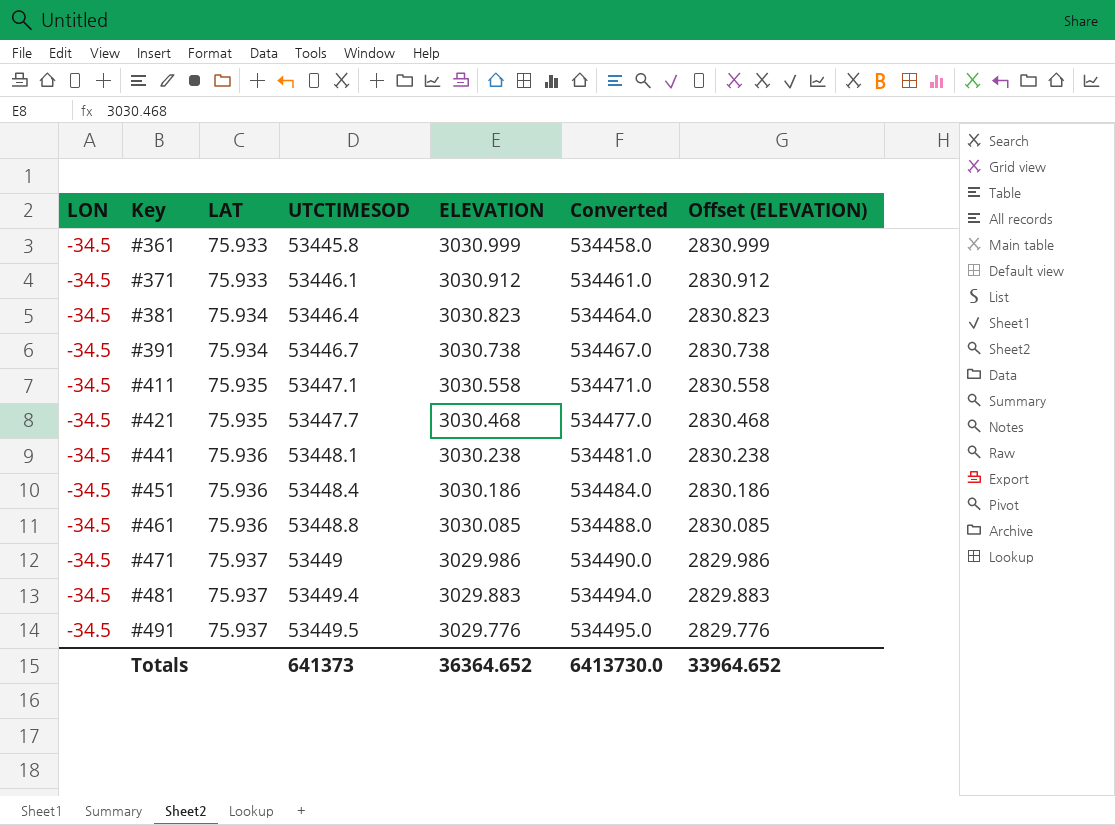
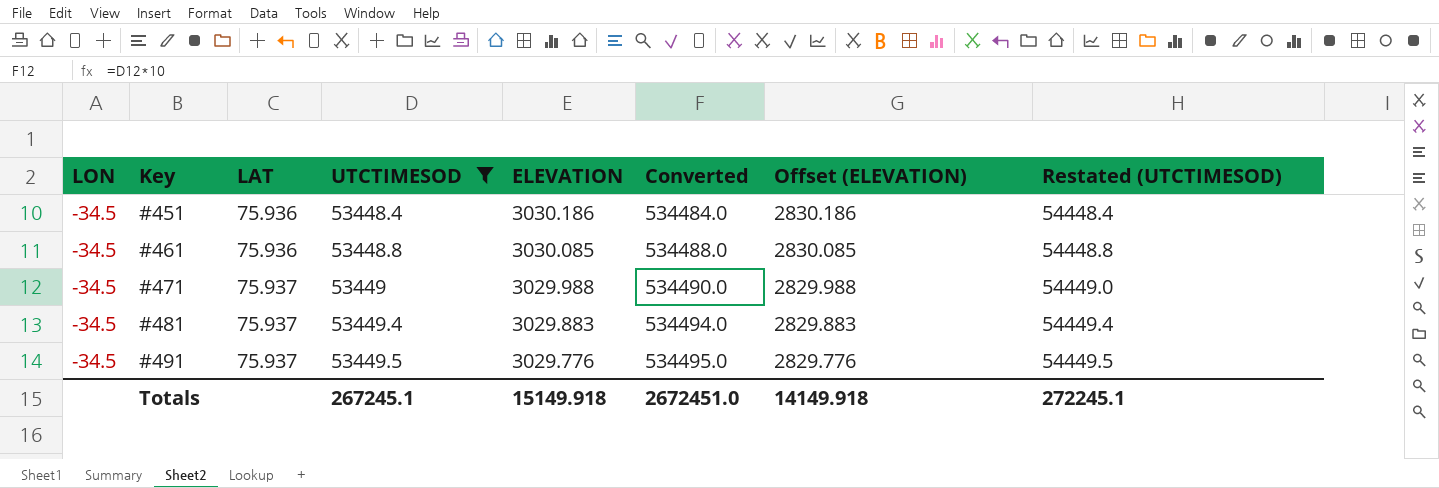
filter: none -> UTCTIMESOD >= 53448.4
column Restated (UTCTIMESOD) | formula: none -> [UTCTIMESOD] + 1000
#471 | ELEVATION: 3029.986 -> 3029.988
#471 | Offset (ELEVATION): 2829.986 -> 2829.988
Totals | UTCTIMESOD: 641373 -> 267245.1
Totals | ELEVATION: 36364.652 -> 15149.918
Totals | Converted: 6413730.0 -> 2672451.0
Totals | Offset (ELEVATION): 33964.652 -> 14149.918

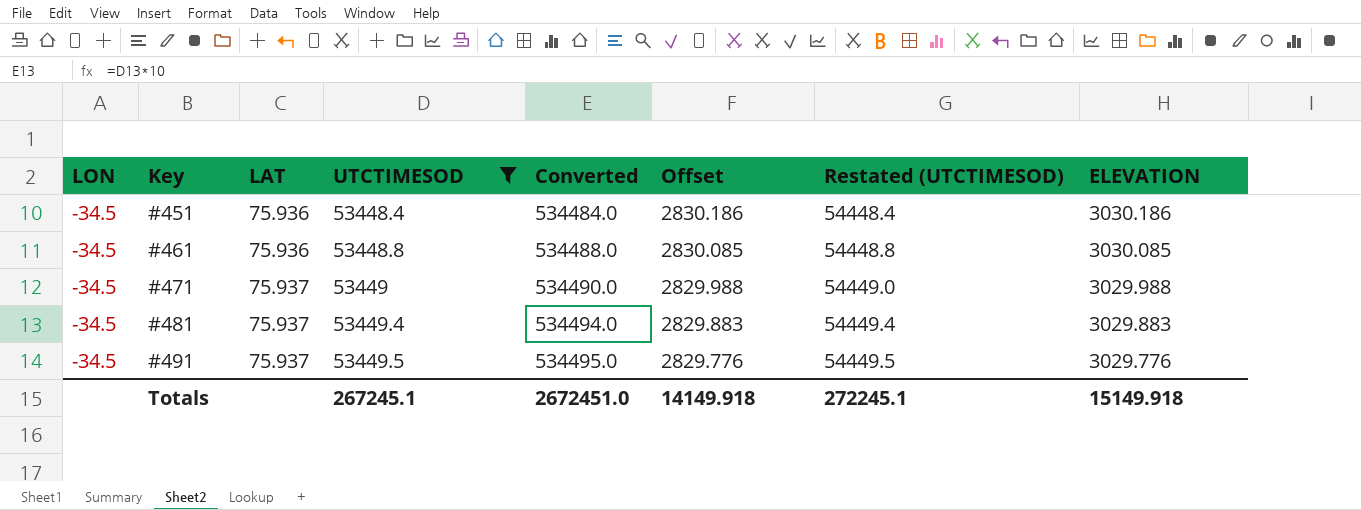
column name: Offset (ELEVATION) -> Offset
column ELEVATION | position: 5 -> 8

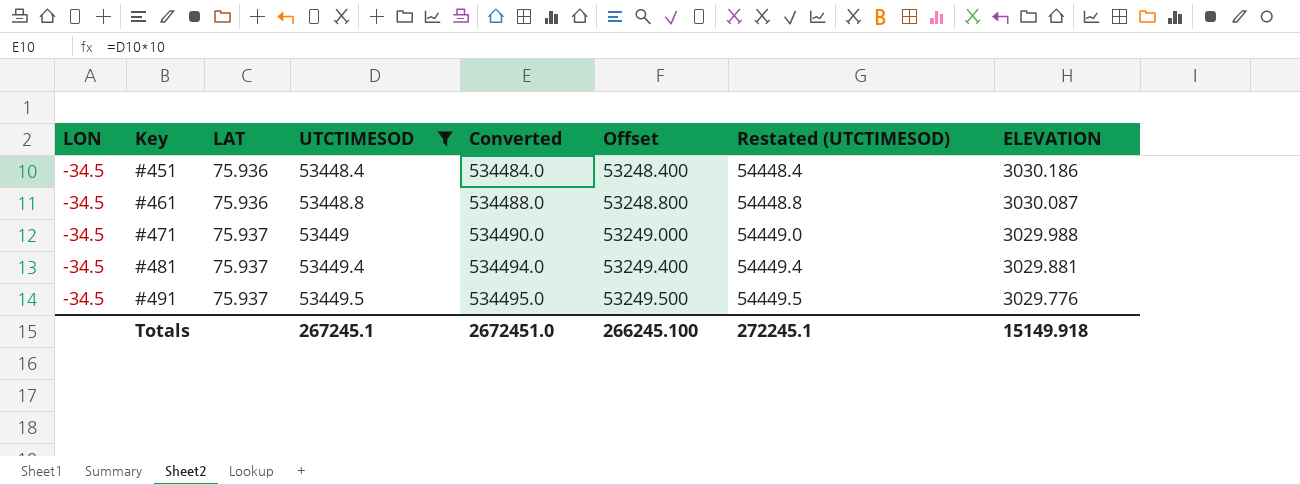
column Offset | formula: [ELEVATION] - 200 -> [UTCTIMESOD] - 200
#461 | ELEVATION: 3030.085 -> 3030.087
#481 | ELEVATION: 3029.883 -> 3029.881
Totals | Offset: 14149.918 -> 266245.100

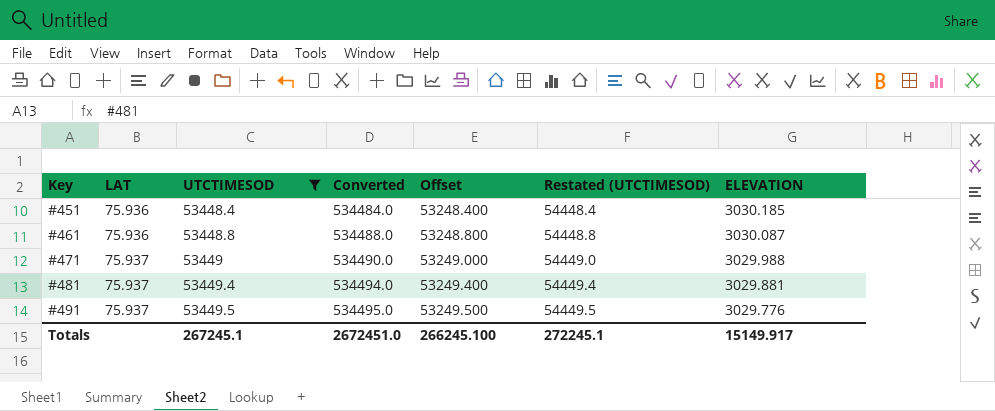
column LON | position: 1 -> none
#451 | ELEVATION: 3030.186 -> 3030.185
Totals | ELEVATION: 15149.918 -> 15149.917

